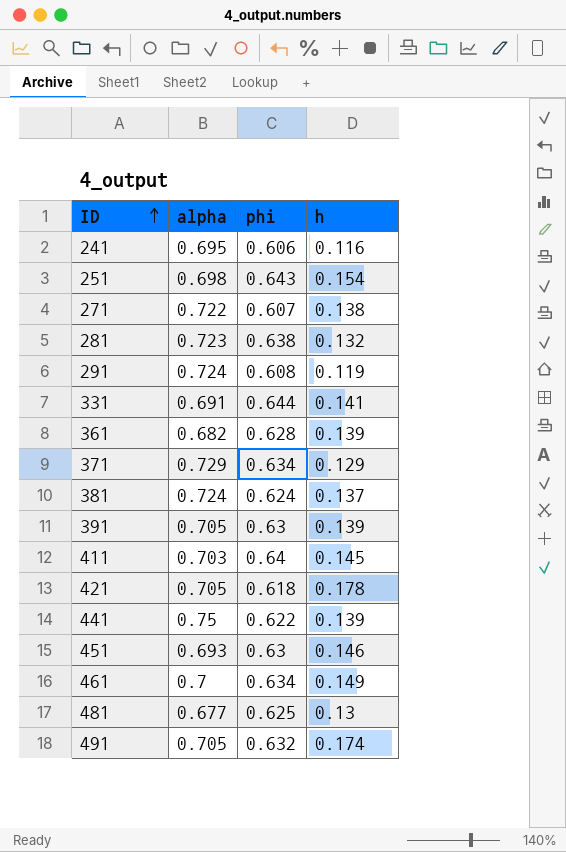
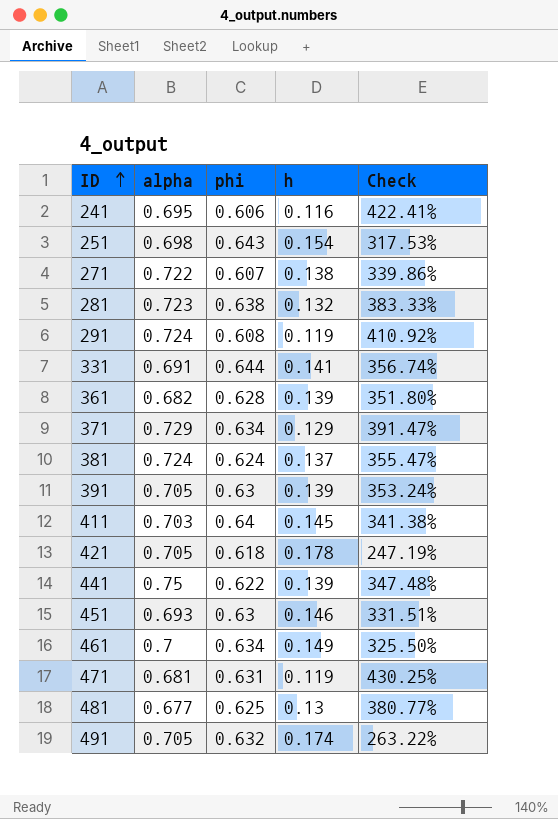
column Check | formula: none -> ([phi] - [h]) / [h]
row 471: none -> 0.681 | 0.631 | 0.119 | 430.25%

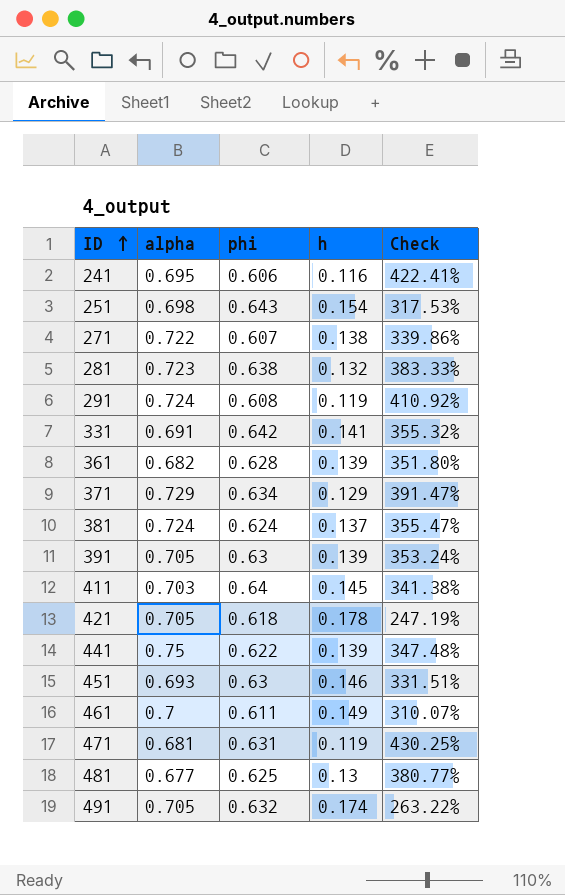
331 | phi: 0.644 -> 0.642
331 | Check: 356.74% -> 355.32%
461 | phi: 0.634 -> 0.611
461 | Check: 325.50% -> 310.07%

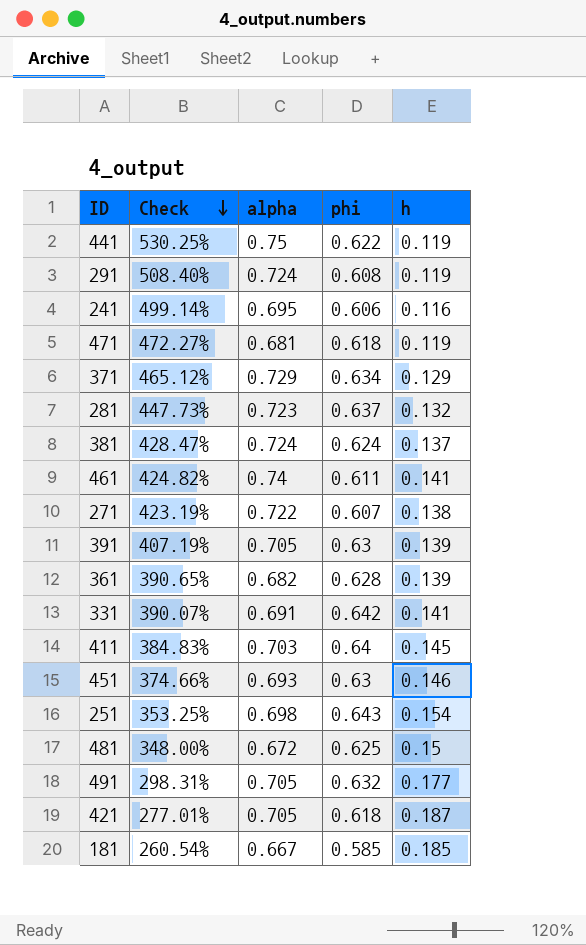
row order: ID ascending -> Check descending
column Check | formula: ([phi] - [h]) / [h] -> ([alpha] - [h]) / [h]
column Check | position: 5 -> 2
441 | h: 0.139 -> 0.119
471 | phi: 0.631 -> 0.618
281 | phi: 0.638 -> 0.637
461 | alpha: 0.7 -> 0.74
461 | h: 0.149 -> 0.141
481 | alpha: 0.677 -> 0.672
481 | h: 0.13 -> 0.15
491 | h: 0.174 -> 0.177
421 | h: 0.178 -> 0.187
row 181: none -> 260.54% | 0.667 | 0.585 | 0.185

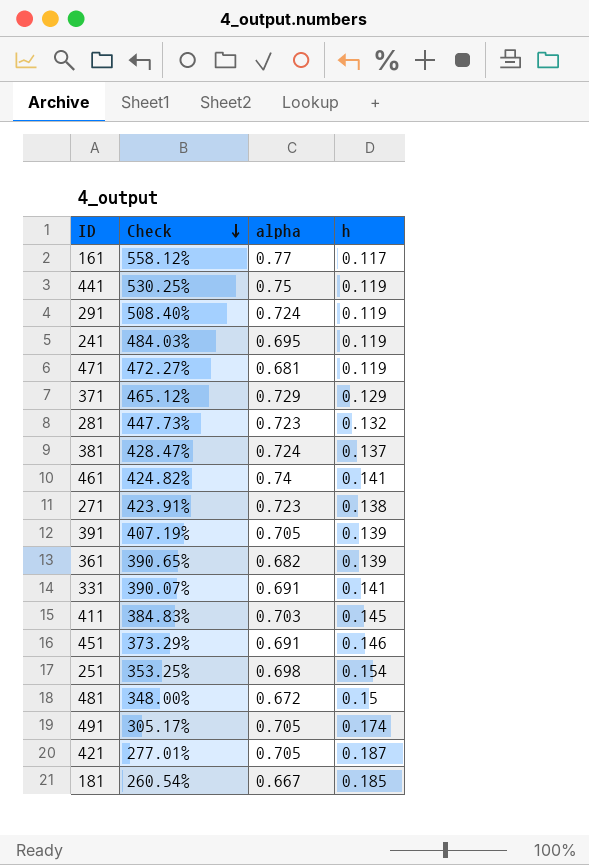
column phi | position: 4 -> none
row 161: none -> 558.12% | 0.77 | 0.117
241 | Check: 499.14% -> 484.03%
241 | h: 0.116 -> 0.119
271 | Check: 423.19% -> 423.91%
271 | alpha: 0.722 -> 0.723
451 | Check: 374.66% -> 373.29%
451 | alpha: 0.693 -> 0.691
491 | Check: 298.31% -> 305.17%
491 | h: 0.177 -> 0.174

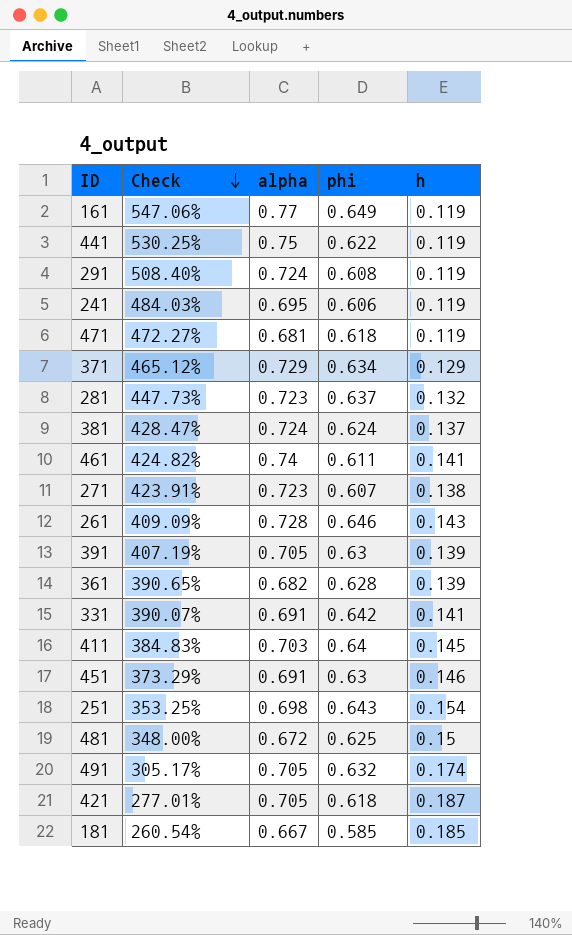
column phi | position: none -> 4
161 | Check: 558.12% -> 547.06%
161 | h: 0.117 -> 0.119
row 261: none -> 409.09% | 0.728 | 0.646 | 0.143

